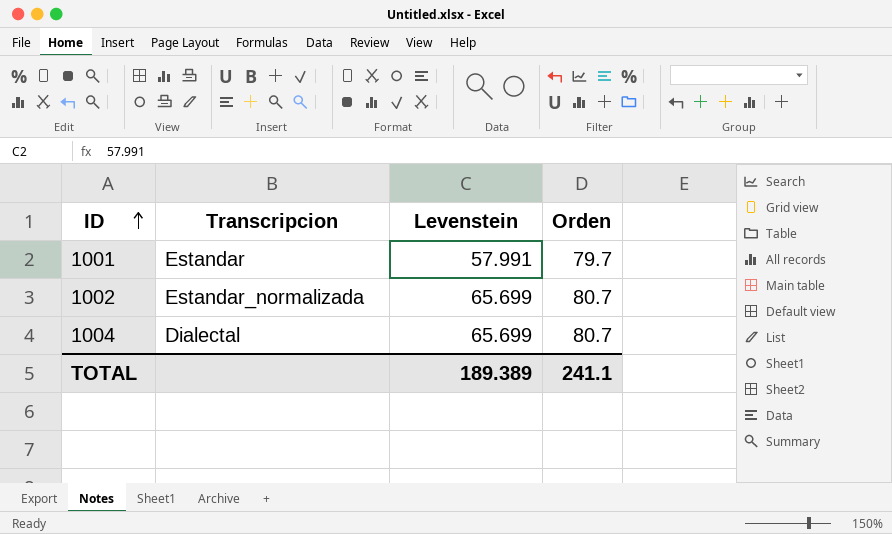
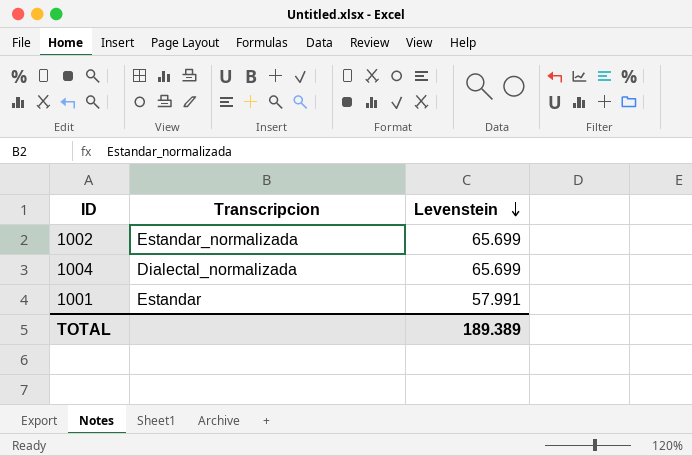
row order: ID ascending -> Levenstein descending
column Orden | position: 4 -> none
1004 | Transcripcion: Dialectal -> Dialectal_normalizada

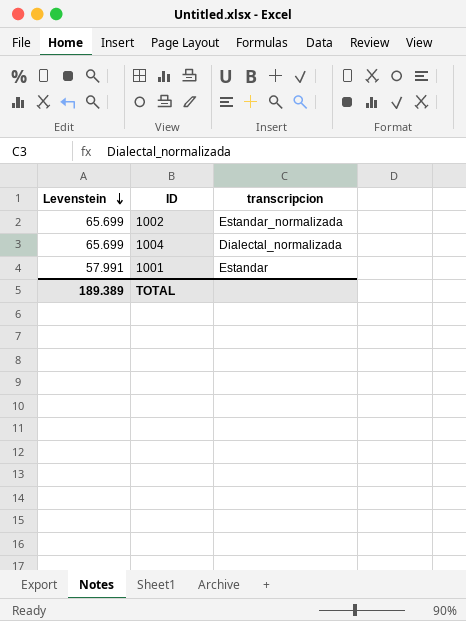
column Levenstein | position: 3 -> 1
column name: Transcripcion -> transcripcion

